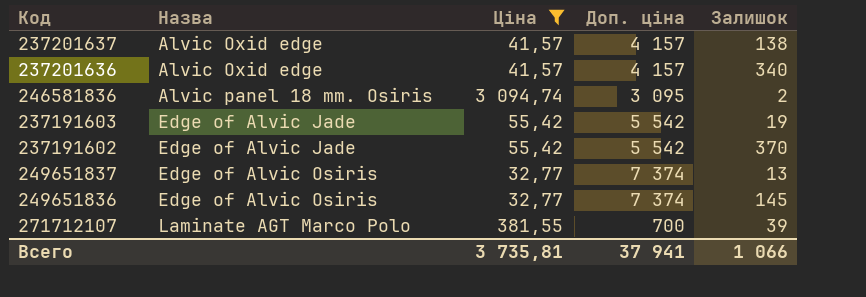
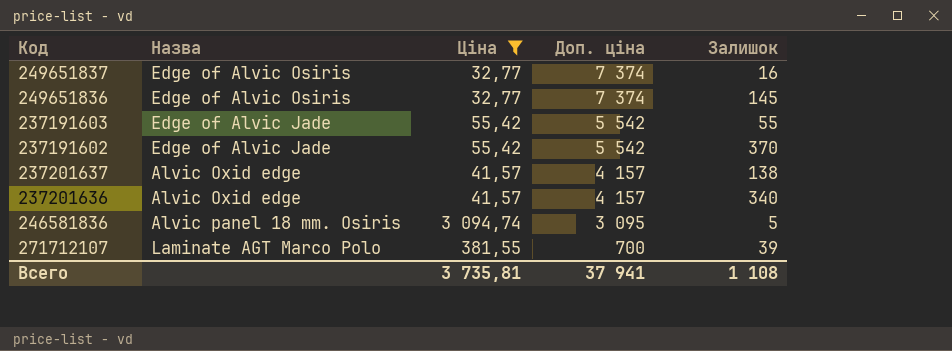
row order: Назва ascending -> Доп. ціна descending
249651837 | Залишок: 13 -> 16
237191603 | Залишок: 19 -> 55
246581836 | Залишок: 2 -> 5
Всего | Залишок: 1 066 -> 1 108

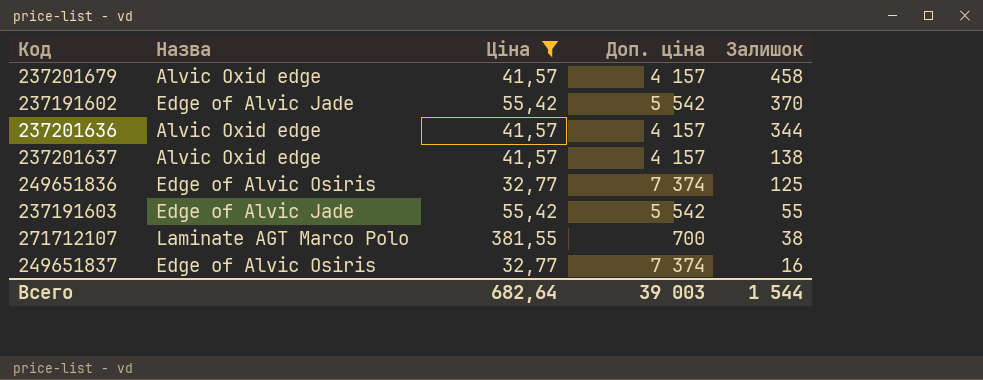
row order: Доп. ціна descending -> Залишок descending
row 246581836: Alvic panel 18 mm. Osiris | 3 094,74 | 3 095 | 5 -> none
row 237201679: none -> Alvic Oxid edge | 41,57 | 4 157 | 458
237201636 | Залишок: 340 -> 344
249651836 | Залишок: 145 -> 125
271712107 | Залишок: 39 -> 38
Всего | Ціна: 3 735,81 -> 682,64
Всего | Доп. ціна: 37 941 -> 39 003
Всего | Залишок: 1 108 -> 1 544

